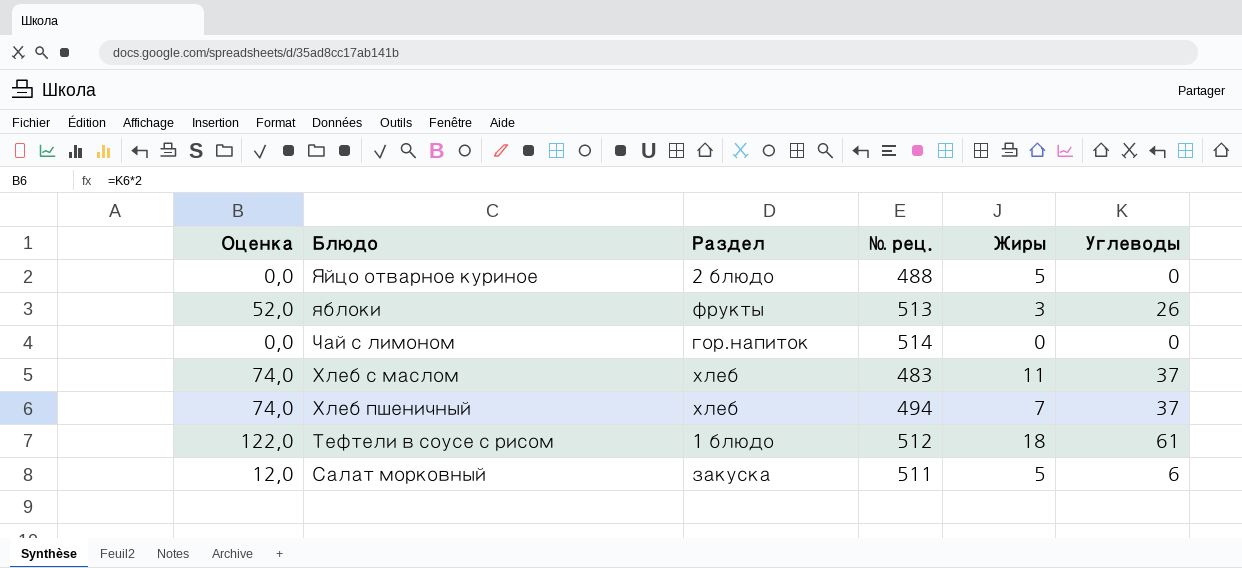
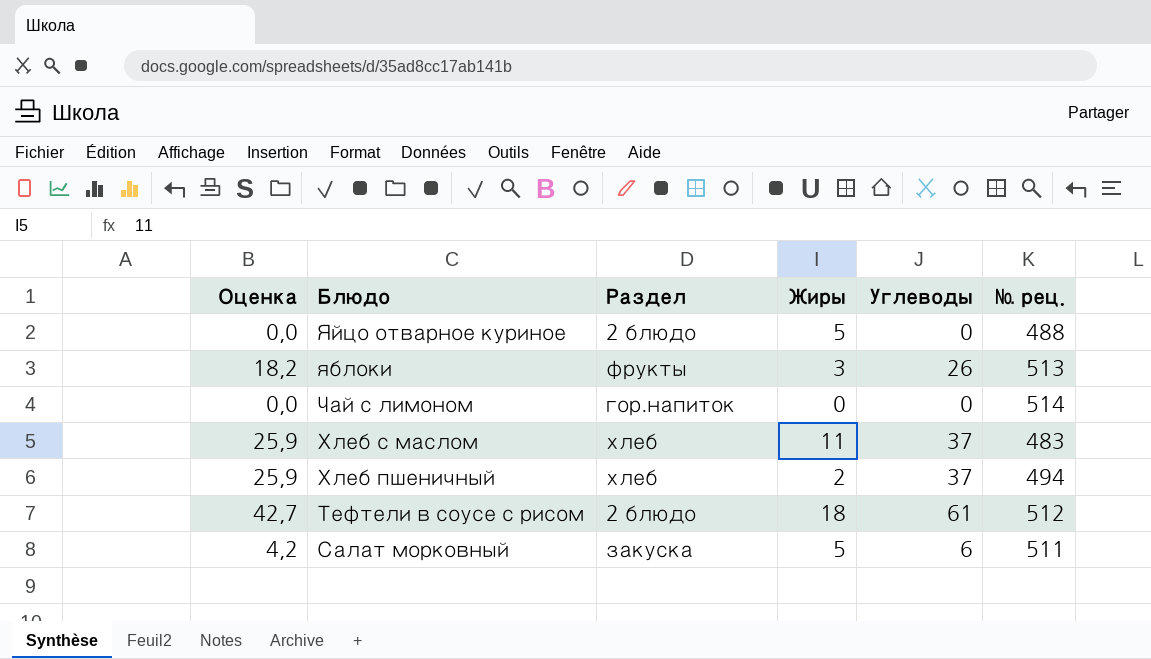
column Оценка | formula: [Углеводы] * 2 -> [Углеводы] * 0,7
column № рец. | position: 4 -> 6
Хлеб пшеничный | Жиры: 7 -> 2
Тефтели в соусе с рисом | Раздел: 1 блюдо -> 2 блюдо

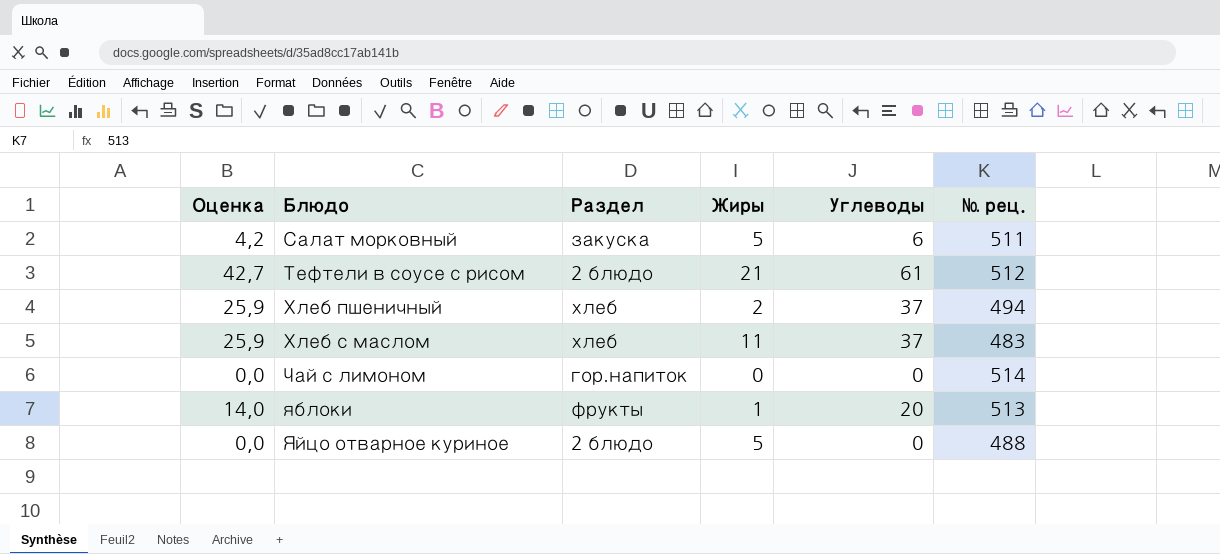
row order: Блюдо descending -> Блюдо ascending
Тефтели в соусе с рисом | Жиры: 18 -> 21
яблоки | Оценка: 18,2 -> 14,0
яблоки | Жиры: 3 -> 1
яблоки | Углеводы: 26 -> 20

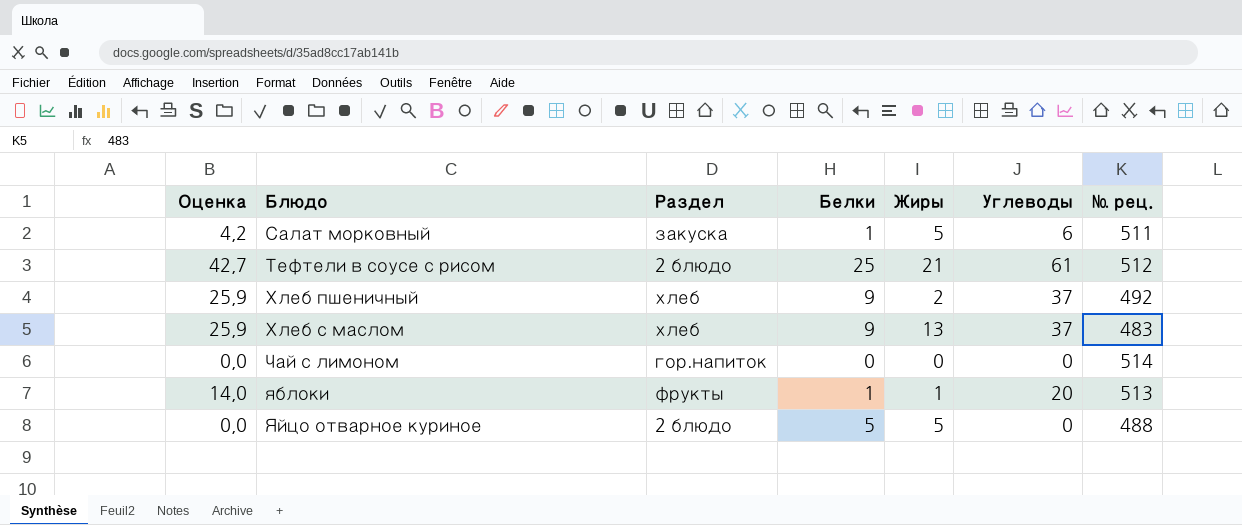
column Белки | position: none -> 4
Хлеб пшеничный | № рец.: 494 -> 492
Хлеб с маслом | Жиры: 11 -> 13

